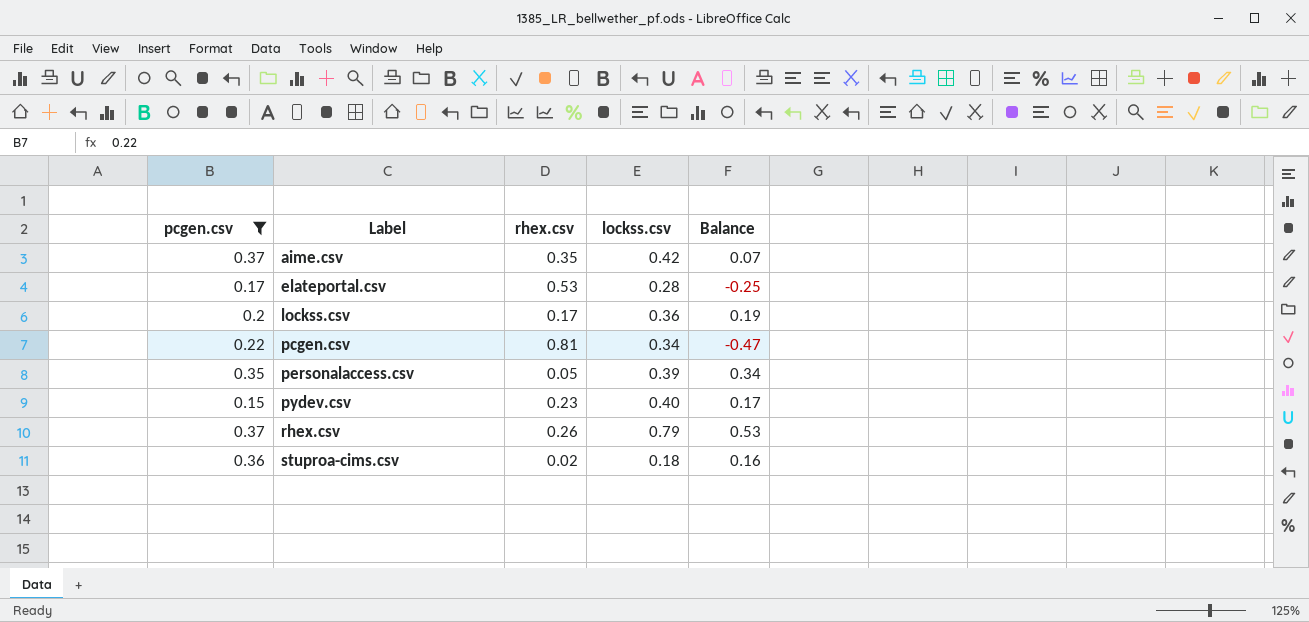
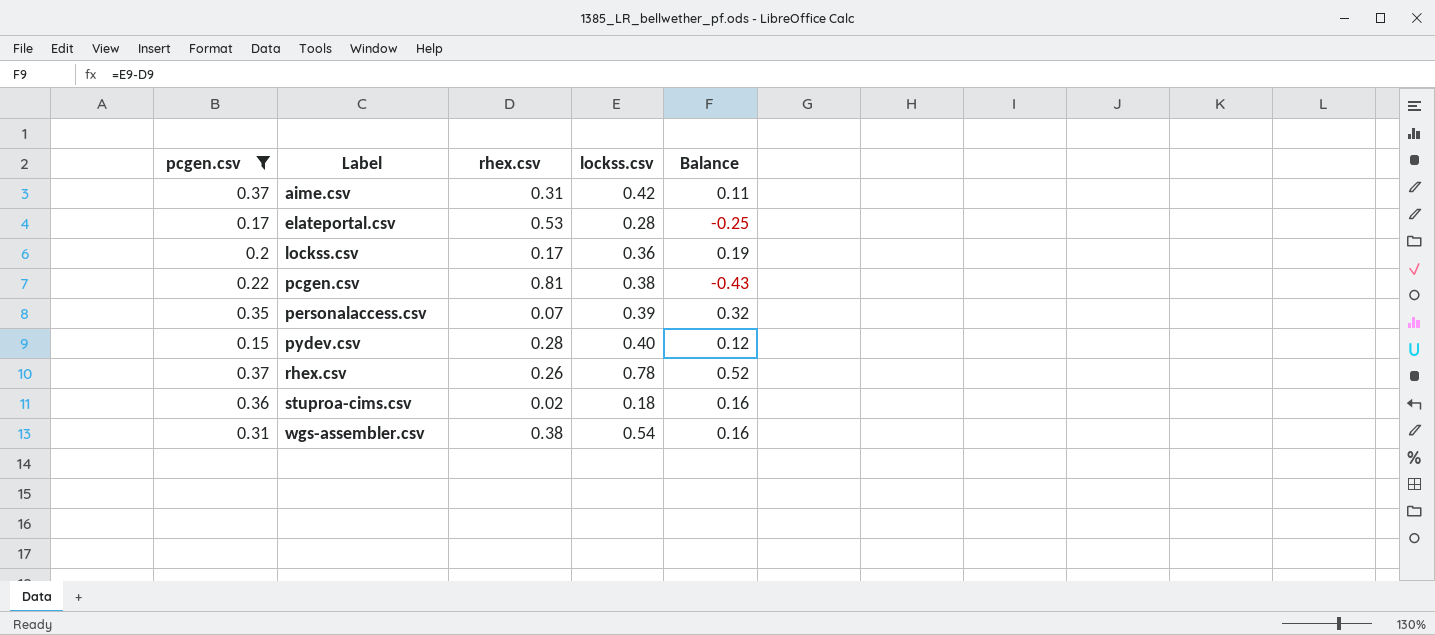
aime.csv | rhex.csv: 0.35 -> 0.31
aime.csv | Balance: 0.07 -> 0.11
pcgen.csv | lockss.csv: 0.34 -> 0.38
pcgen.csv | Balance: -0.47 -> -0.43
personalaccess.csv | rhex.csv: 0.05 -> 0.07
personalaccess.csv | Balance: 0.34 -> 0.32
pydev.csv | rhex.csv: 0.23 -> 0.28
pydev.csv | Balance: 0.17 -> 0.12
rhex.csv | lockss.csv: 0.79 -> 0.78
rhex.csv | Balance: 0.53 -> 0.52
row wgs-assembler.csv: none -> 0.31 | 0.38 | 0.54 | 0.16

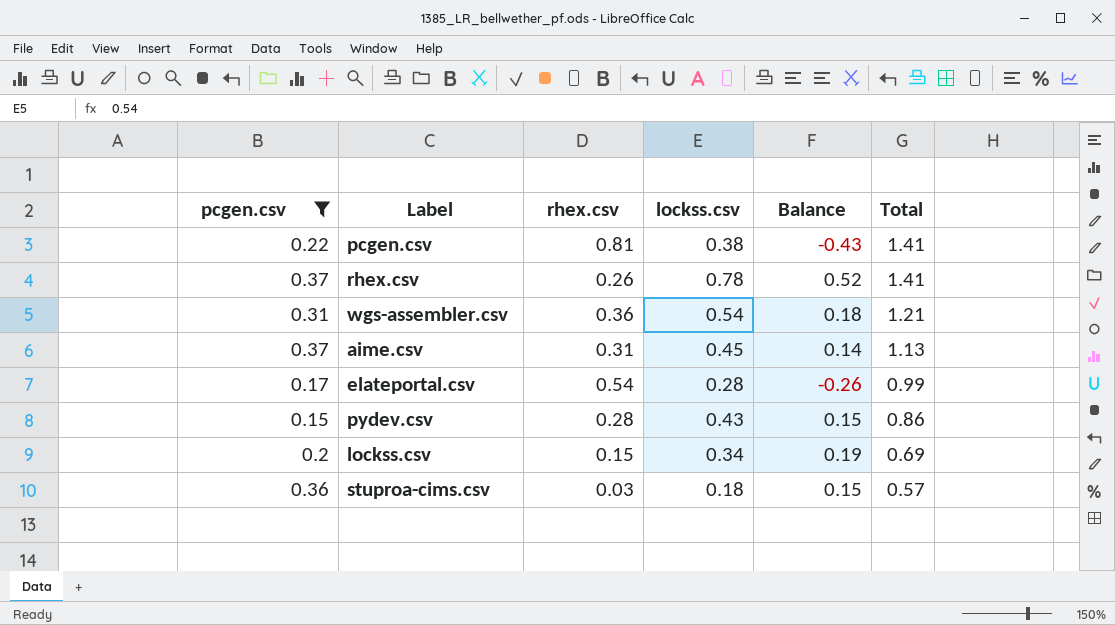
row order: Label ascending -> Total descending
column Total | formula: none -> [pcgen.csv] + [rhex.csv] + [lockss.csv]
row personalaccess.csv: 0.35 | 0.07 | 0.39 | 0.32 -> none
wgs-assembler.csv | rhex.csv: 0.38 -> 0.36
wgs-assembler.csv | Balance: 0.16 -> 0.18
aime.csv | lockss.csv: 0.42 -> 0.45
aime.csv | Balance: 0.11 -> 0.14
elateportal.csv | rhex.csv: 0.53 -> 0.54
elateportal.csv | Balance: -0.25 -> -0.26
pydev.csv | lockss.csv: 0.40 -> 0.43
pydev.csv | Balance: 0.12 -> 0.15
lockss.csv | rhex.csv: 0.17 -> 0.15
lockss.csv | lockss.csv: 0.36 -> 0.34
stuproa-cims.csv | rhex.csv: 0.02 -> 0.03
stuproa-cims.csv | Balance: 0.16 -> 0.15

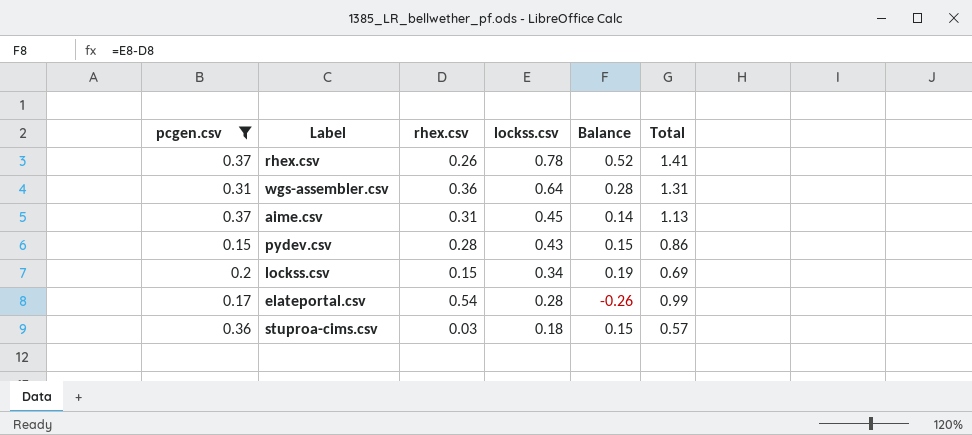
row order: Total descending -> lockss.csv descending
row pcgen.csv: 0.22 | 0.81 | 0.38 | -0.43 | 1.41 -> none
wgs-assembler.csv | lockss.csv: 0.54 -> 0.64
wgs-assembler.csv | Balance: 0.18 -> 0.28
wgs-assembler.csv | Total: 1.21 -> 1.31

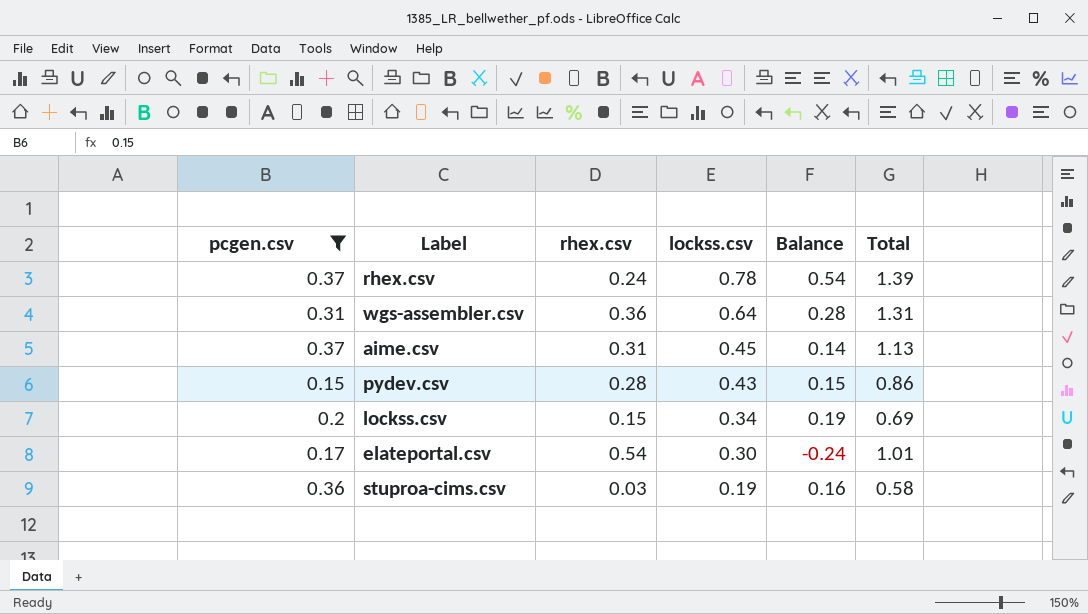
rhex.csv | rhex.csv: 0.26 -> 0.24
rhex.csv | Balance: 0.52 -> 0.54
rhex.csv | Total: 1.41 -> 1.39
elateportal.csv | lockss.csv: 0.28 -> 0.30
elateportal.csv | Balance: -0.26 -> -0.24
elateportal.csv | Total: 0.99 -> 1.01
stuproa-cims.csv | lockss.csv: 0.18 -> 0.19
stuproa-cims.csv | Balance: 0.15 -> 0.16
stuproa-cims.csv | Total: 0.57 -> 0.58

